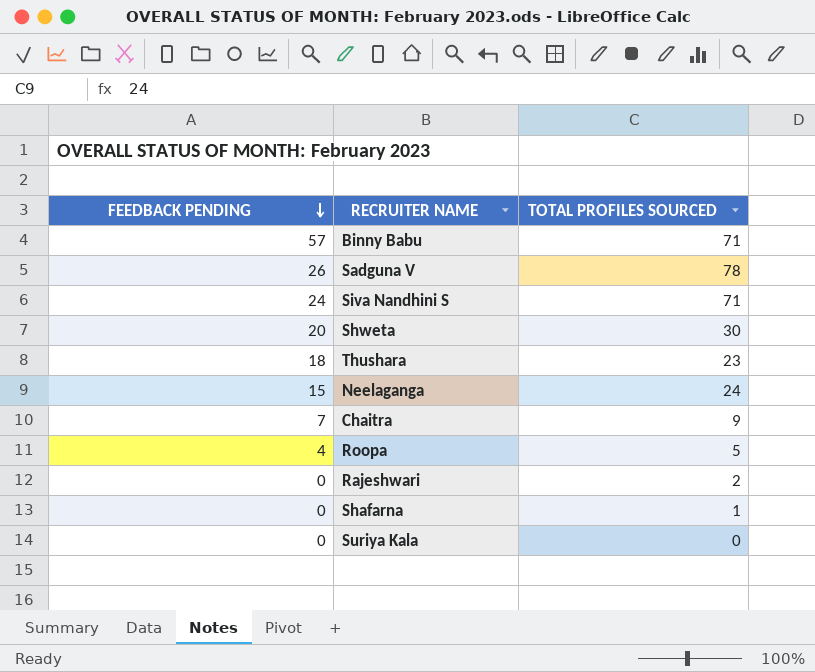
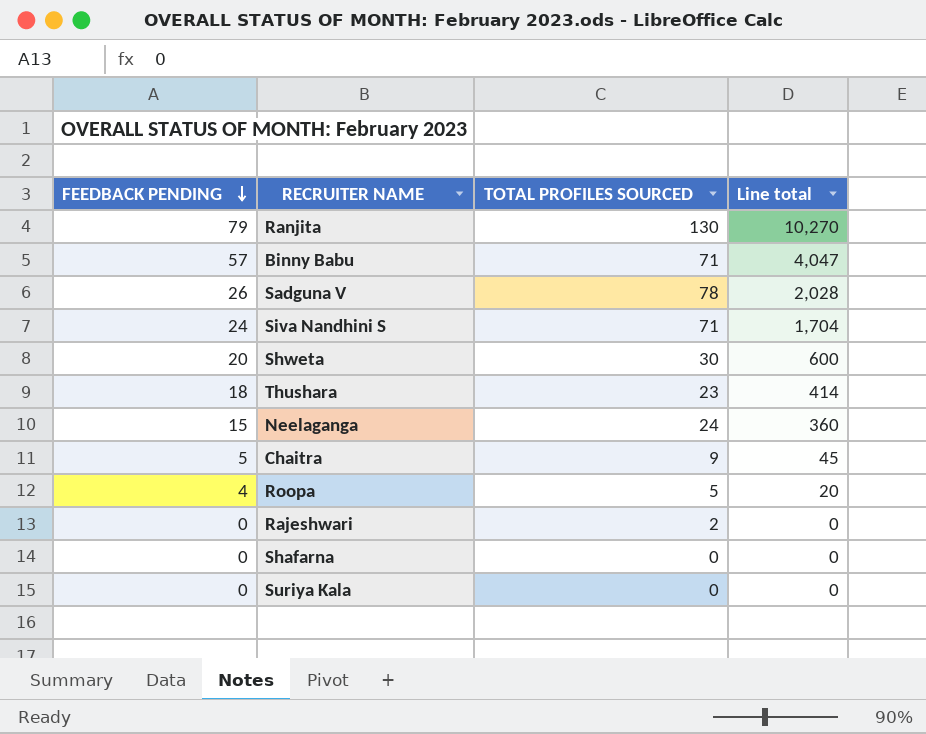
column Line total | formula: none -> [FEEDBACK PENDING] * [TOTAL PROFILES SOURCED]
row Ranjita: none -> 79 | 130 | 10,270
Chaitra | FEEDBACK PENDING: 7 -> 5
Shafarna | TOTAL PROFILES SOURCED: 1 -> 0

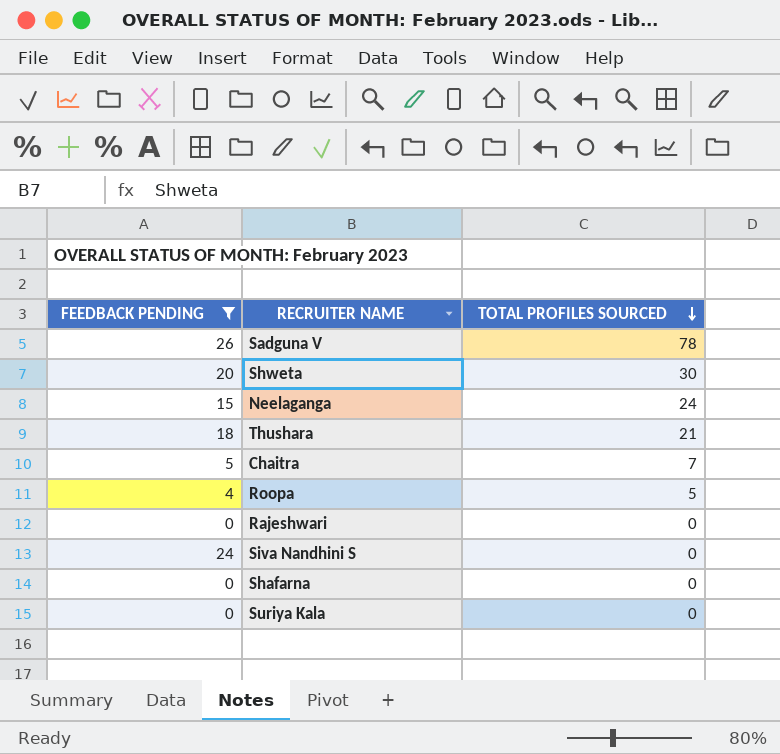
filter: none -> FEEDBACK PENDING <= 26
row order: FEEDBACK PENDING descending -> TOTAL PROFILES SOURCED descending
column Line total | formula: [FEEDBACK PENDING] * [TOTAL PROFILES SOURCED] -> none
Thushara | TOTAL PROFILES SOURCED: 23 -> 21
Chaitra | TOTAL PROFILES SOURCED: 9 -> 7
Rajeshwari | TOTAL PROFILES SOURCED: 2 -> 0
Siva Nandhini S | TOTAL PROFILES SOURCED: 71 -> 0

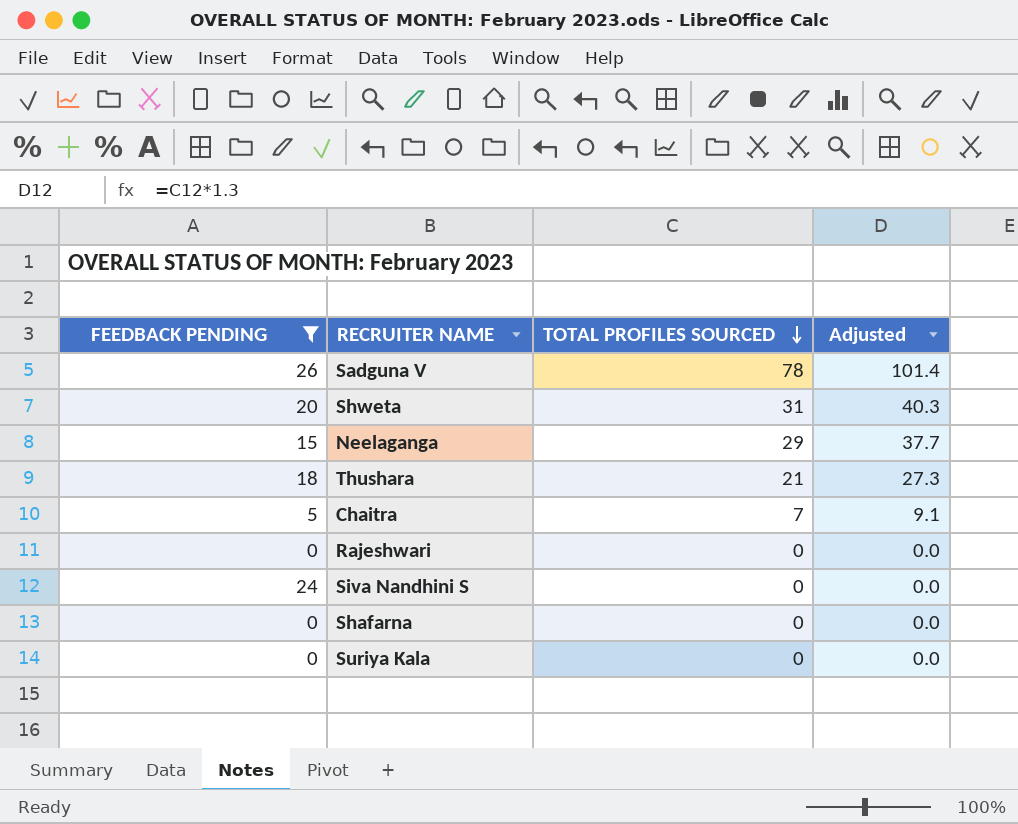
column Adjusted | formula: none -> [TOTAL PROFILES SOURCED] * 1.3
row Roopa: 4 | 5 -> none
Shweta | TOTAL PROFILES SOURCED: 30 -> 31
Neelaganga | TOTAL PROFILES SOURCED: 24 -> 29

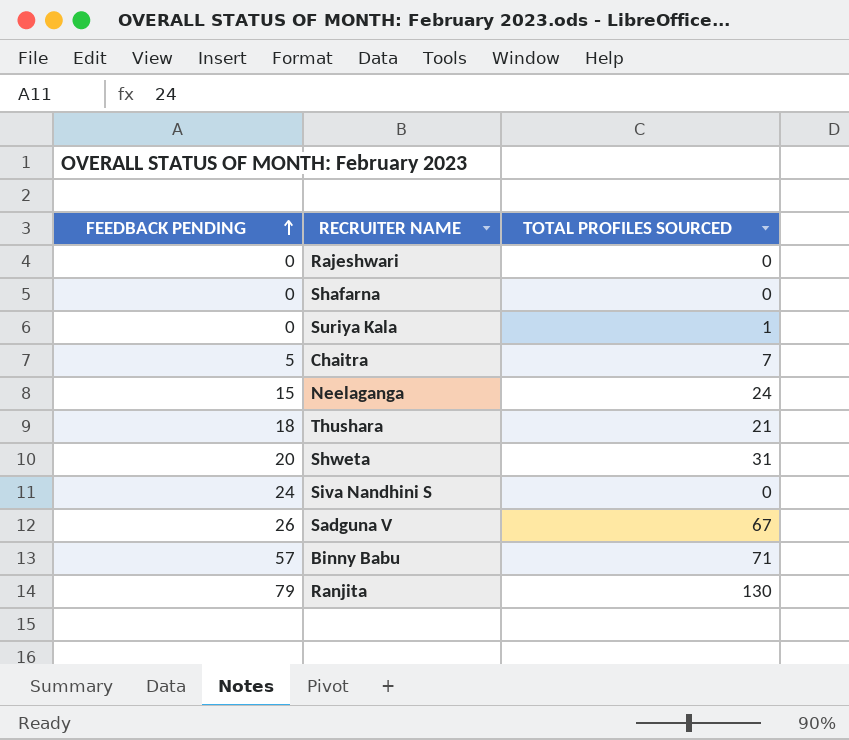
filter: FEEDBACK PENDING <= 26 -> none
row order: TOTAL PROFILES SOURCED descending -> FEEDBACK PENDING ascending
column Adjusted | formula: [TOTAL PROFILES SOURCED] * 1.3 -> none
Suriya Kala | TOTAL PROFILES SOURCED: 0 -> 1
Neelaganga | TOTAL PROFILES SOURCED: 29 -> 24
Sadguna V | TOTAL PROFILES SOURCED: 78 -> 67

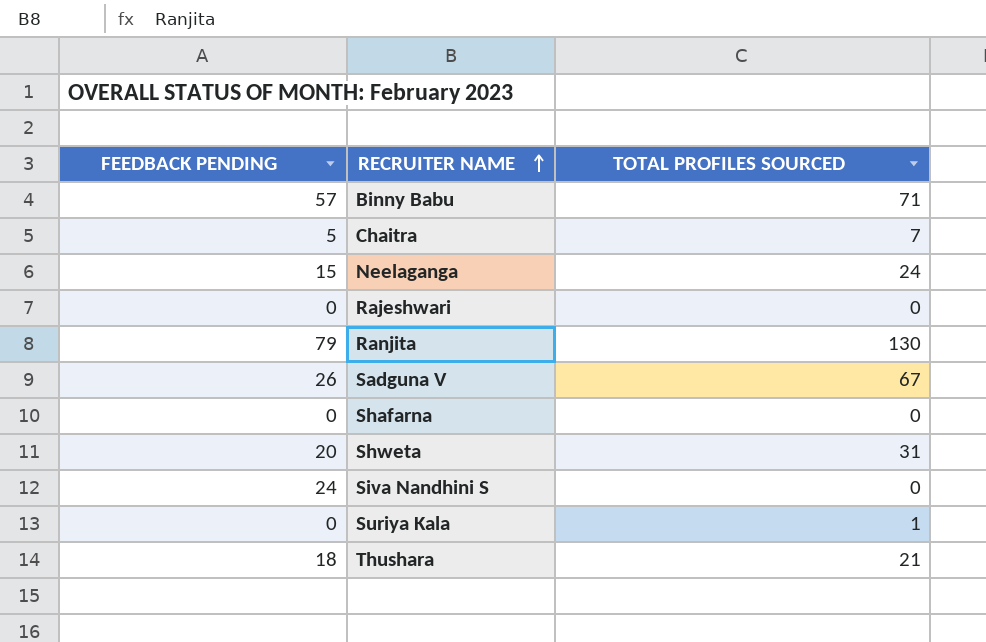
row order: FEEDBACK PENDING ascending -> RECRUITER NAME ascending

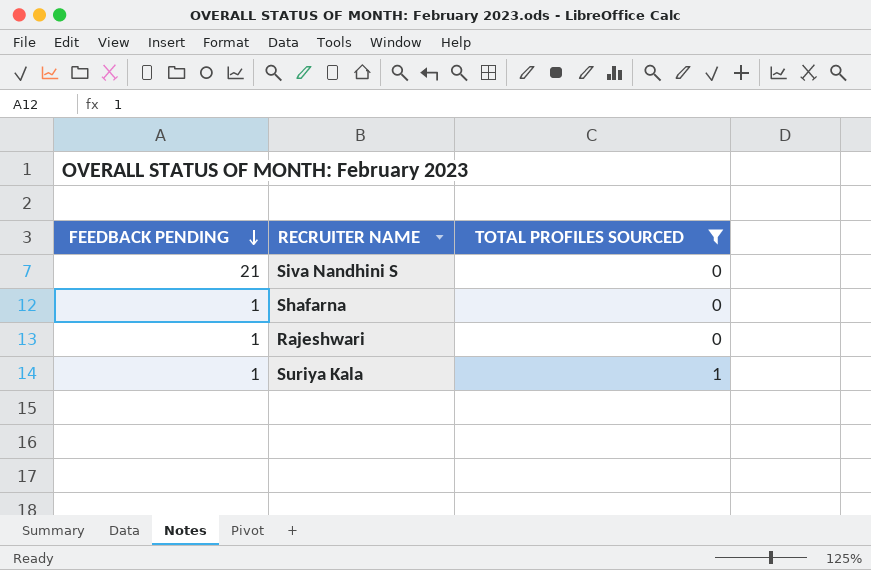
filter: none -> TOTAL PROFILES SOURCED <= 1
row order: RECRUITER NAME ascending -> FEEDBACK PENDING descending
Siva Nandhini S | FEEDBACK PENDING: 24 -> 21
Shafarna | FEEDBACK PENDING: 0 -> 1
Rajeshwari | FEEDBACK PENDING: 0 -> 1
Suriya Kala | FEEDBACK PENDING: 0 -> 1

